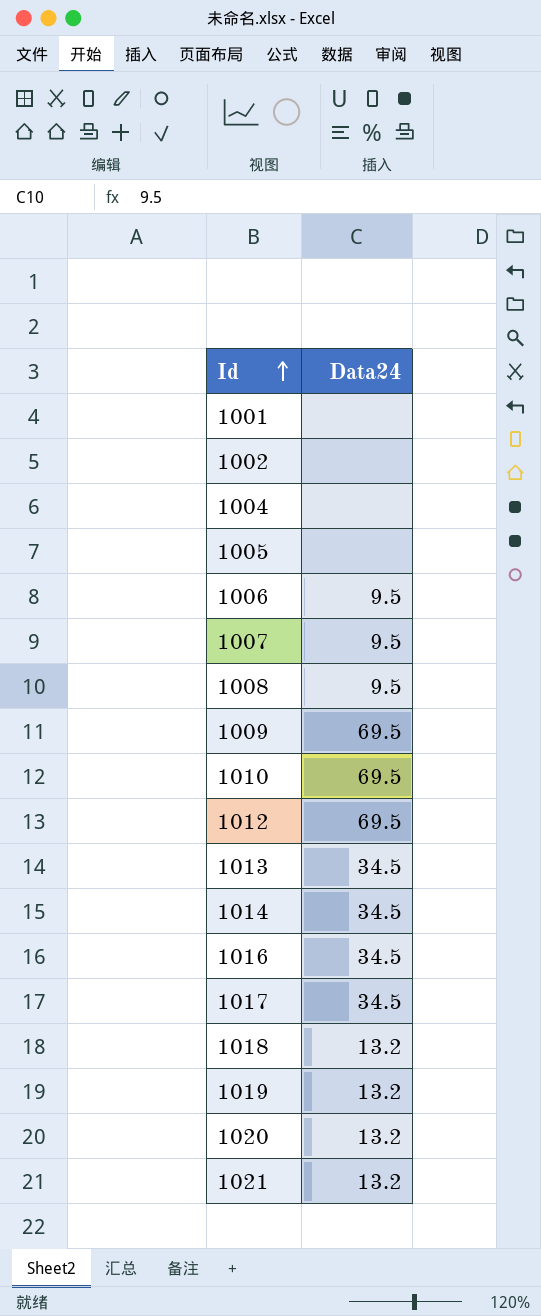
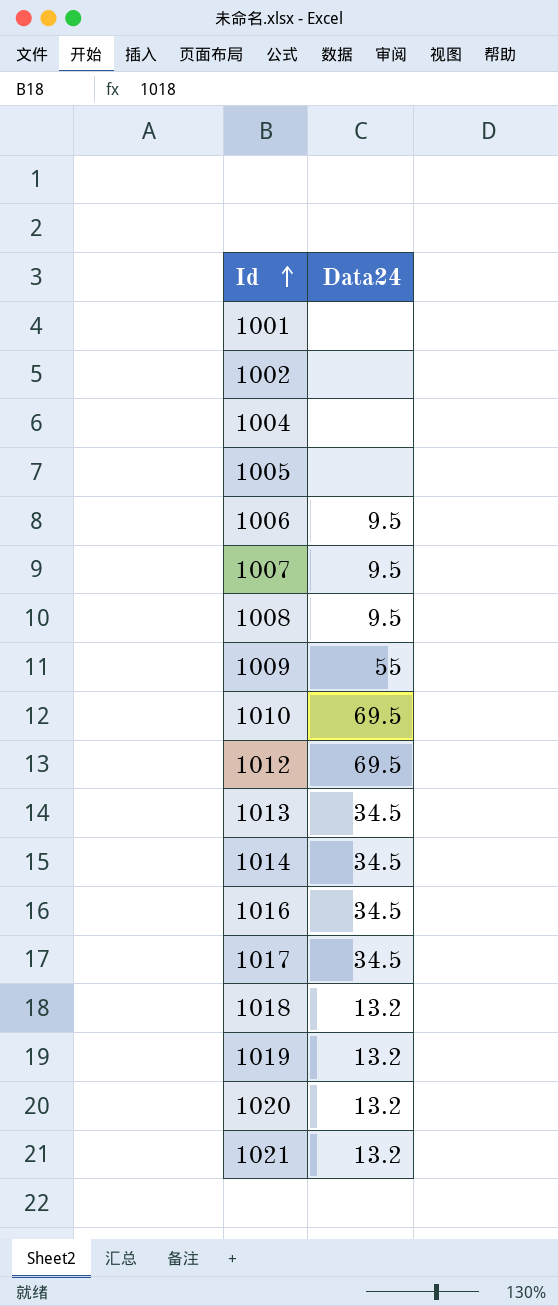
1009 | Data24: 69.5 -> 55

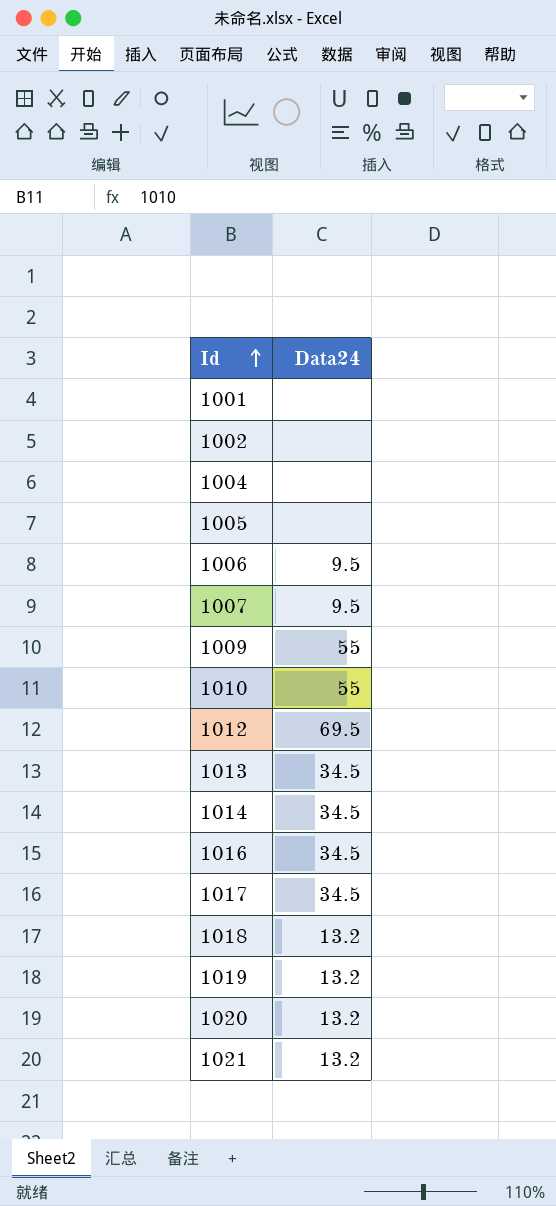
row 1008: 9.5 -> none
1010 | Data24: 69.5 -> 55

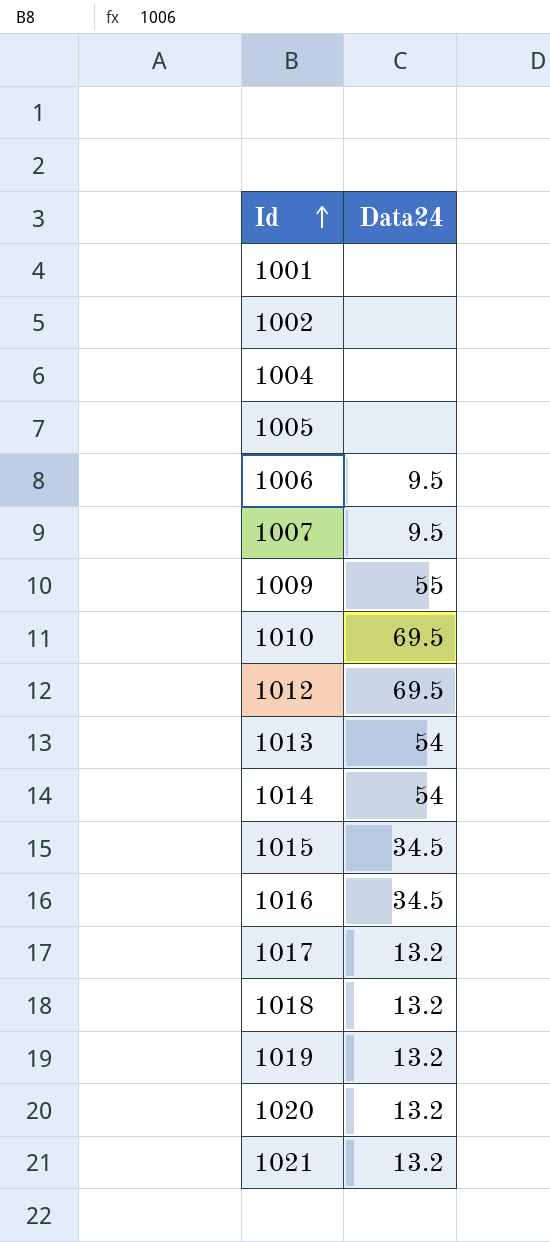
1010 | Data24: 55 -> 69.5
1013 | Data24: 34.5 -> 54
1014 | Data24: 34.5 -> 54
row 1015: none -> 34.5
1017 | Data24: 34.5 -> 13.2

